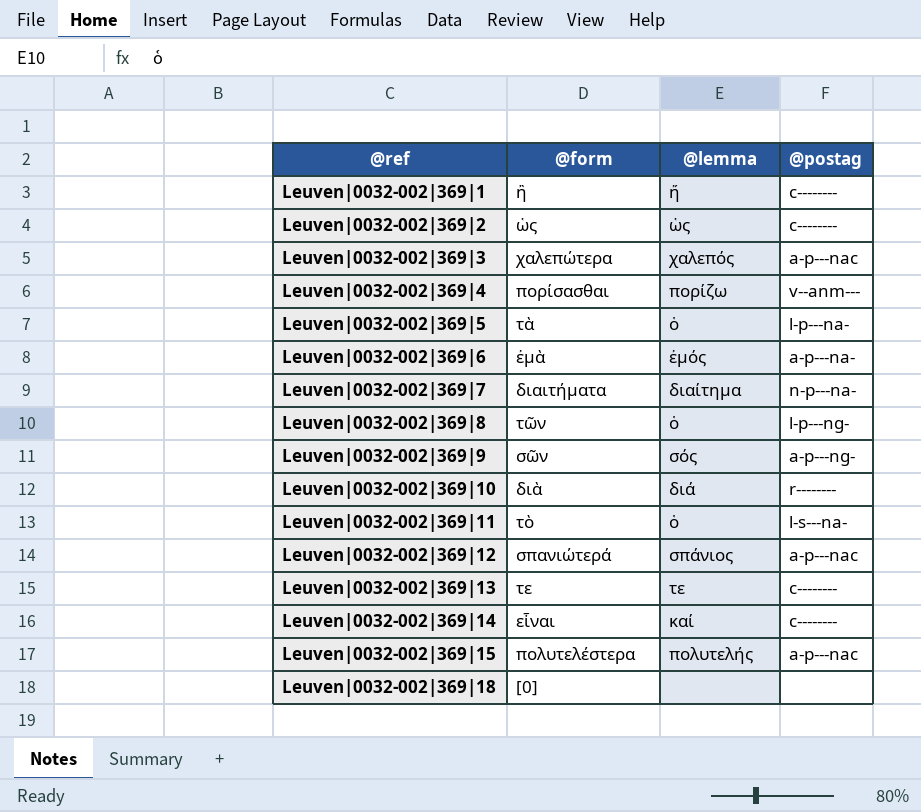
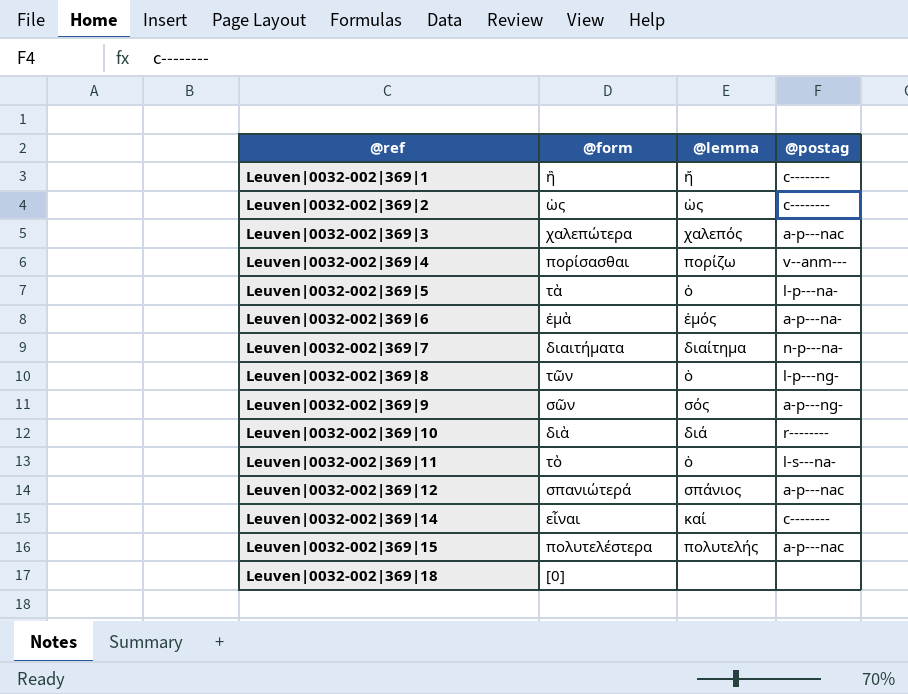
row Leuven|0032-002|369|13: τε | τε | c-------- -> none

